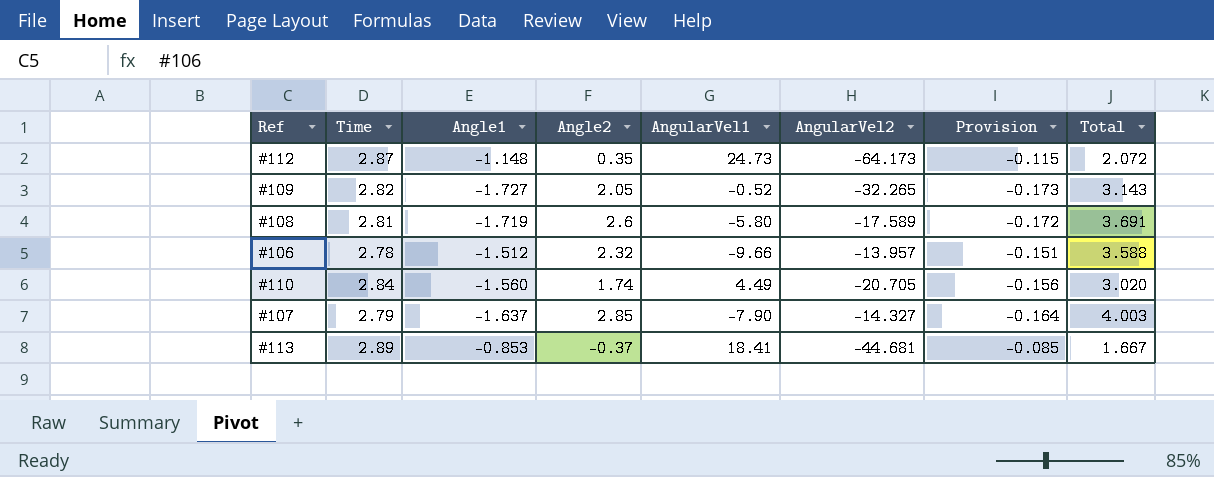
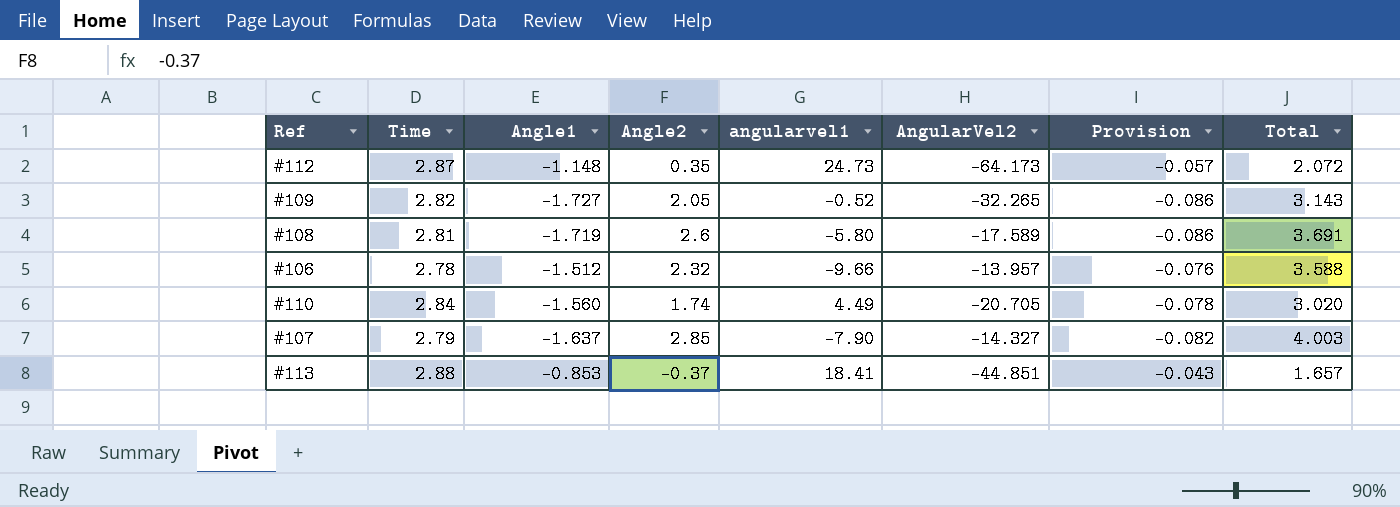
column name: AngularVel1 -> angularvel1
column Provision | formula: [Angle1] * 0.1 -> [Angle1] * 0.05
#113 | Time: 2.89 -> 2.88
#113 | AngularVel2: -44.681 -> -44.851
#113 | Total: 1.667 -> 1.657

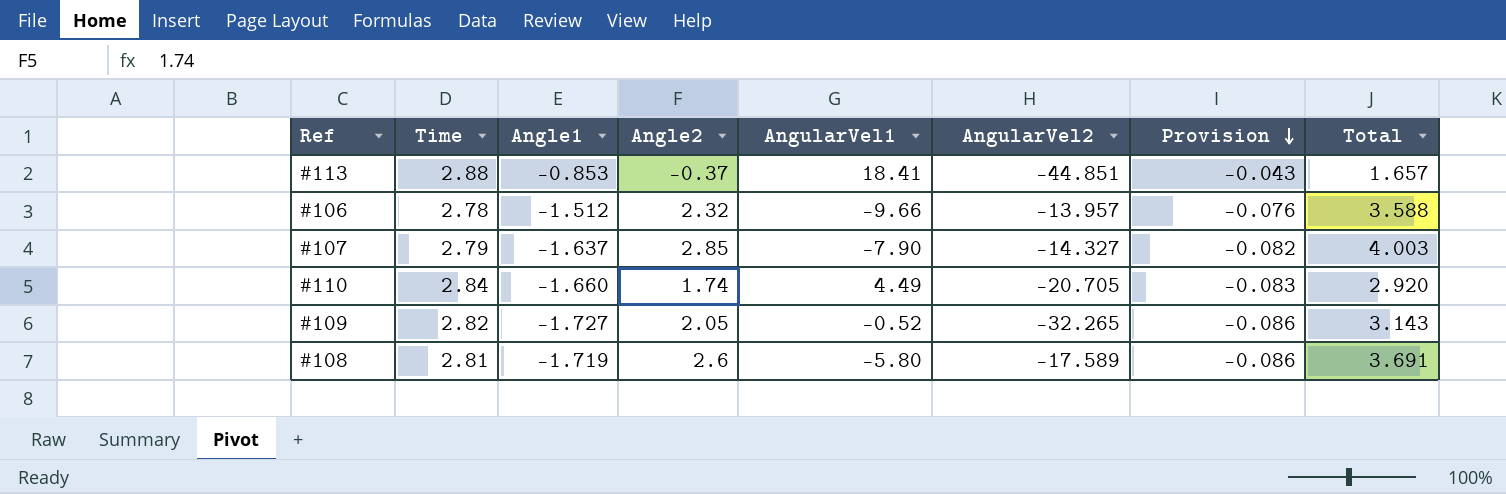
row order: none -> Provision descending
column name: angularvel1 -> AngularVel1
row #112: 2.87 | -1.148 | 0.35 | 24.73 | -64.173 | -0.057 | 2.072 -> none
#110 | Angle1: -1.560 -> -1.660
#110 | Provision: -0.078 -> -0.083
#110 | Total: 3.020 -> 2.920

